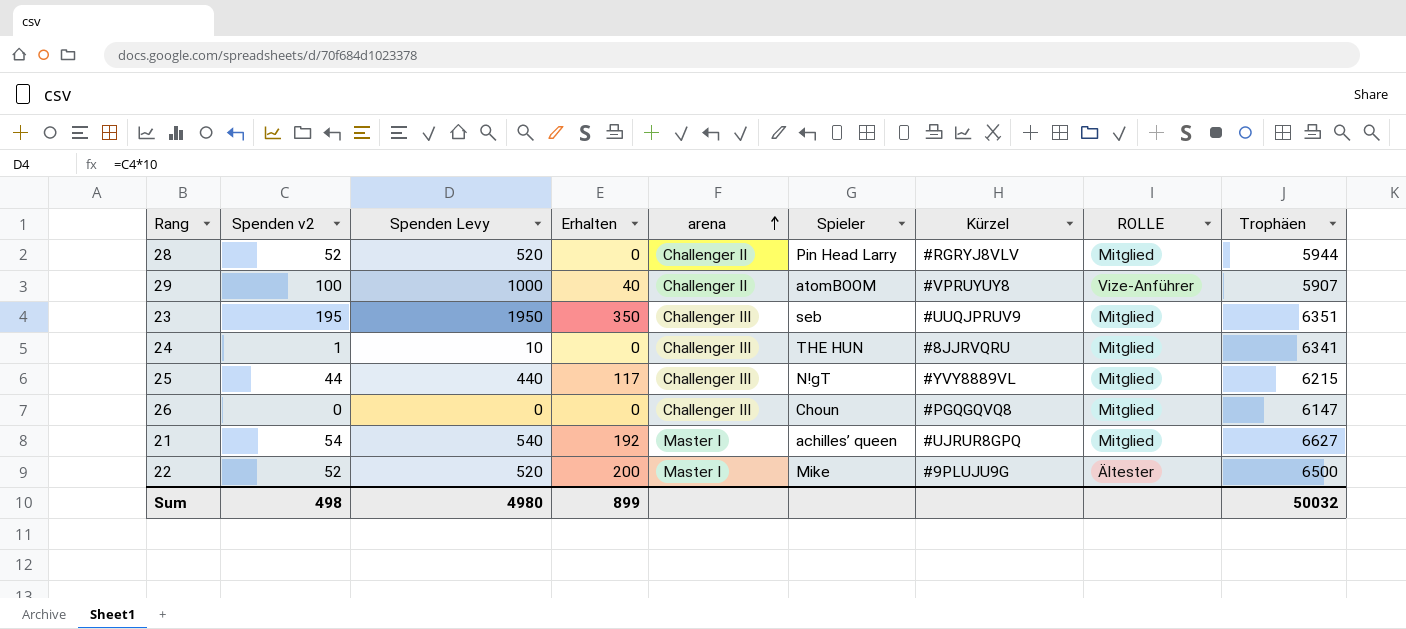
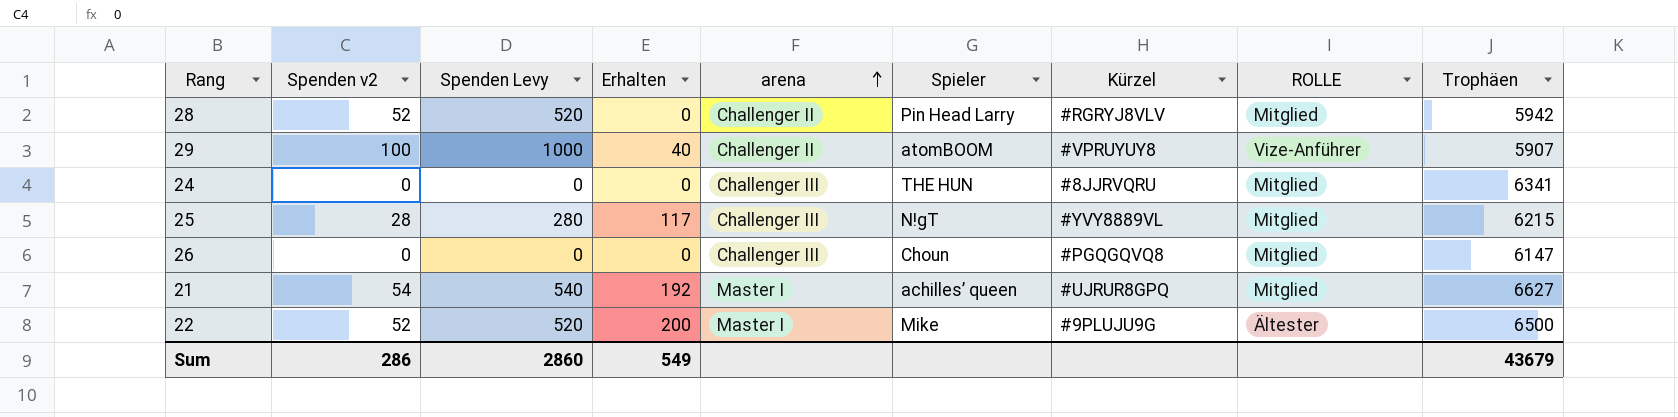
row 23: 195 | 1950 | 350 | Challenger III | seb | #UUQJPRUV9 | Mitglied | 6351 -> none
28 | Trophäen: 5944 -> 5942
24 | Spenden v2: 1 -> 0
24 | Spenden Levy: 10 -> 0
25 | Spenden v2: 44 -> 28
25 | Spenden Levy: 440 -> 280
Sum | Spenden v2: 498 -> 286
Sum | Spenden Levy: 4980 -> 2860
Sum | Erhalten: 899 -> 549
Sum | Trophäen: 50032 -> 43679

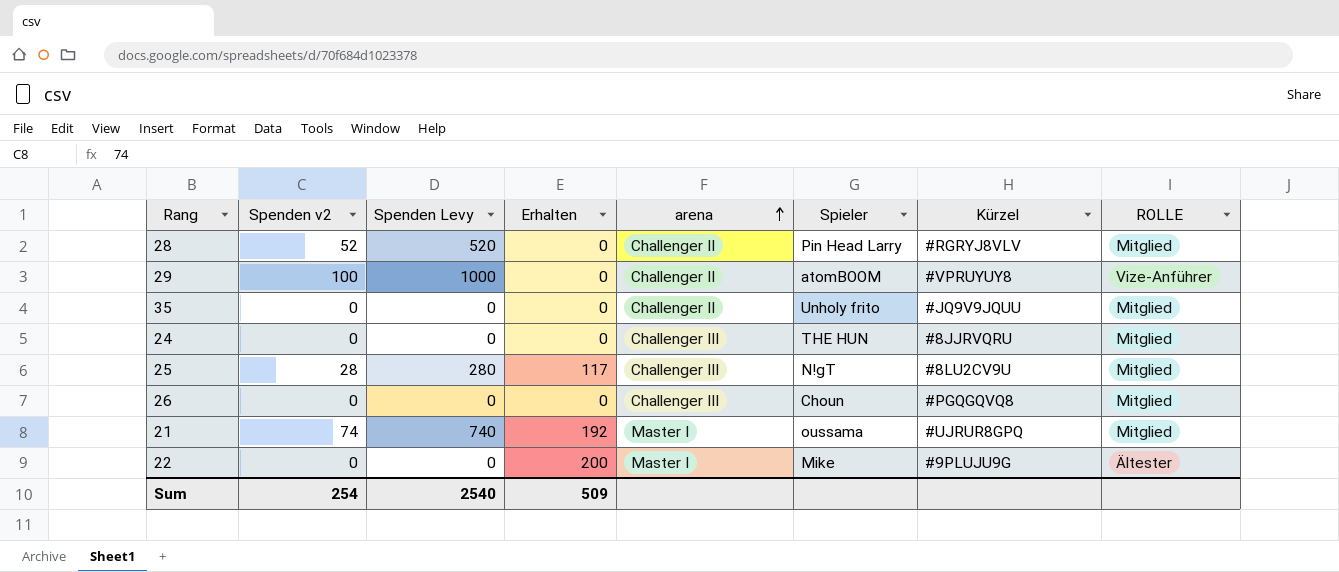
column Trophäen | position: 9 -> none
29 | Erhalten: 40 -> 0
row 35: none -> 0 | 0 | 0 | Challenger II | Unholy frito | #JQ9V9JQUU | Mitglied
25 | Kürzel: #YVY8889VL -> #8LU2CV9U
21 | Spenden v2: 54 -> 74
21 | Spenden Levy: 540 -> 740
21 | Spieler: achilles’ queen -> oussama
22 | Spenden v2: 52 -> 0
22 | Spenden Levy: 520 -> 0
Sum | Spenden v2: 286 -> 254
Sum | Spenden Levy: 2860 -> 2540
Sum | Erhalten: 549 -> 509

